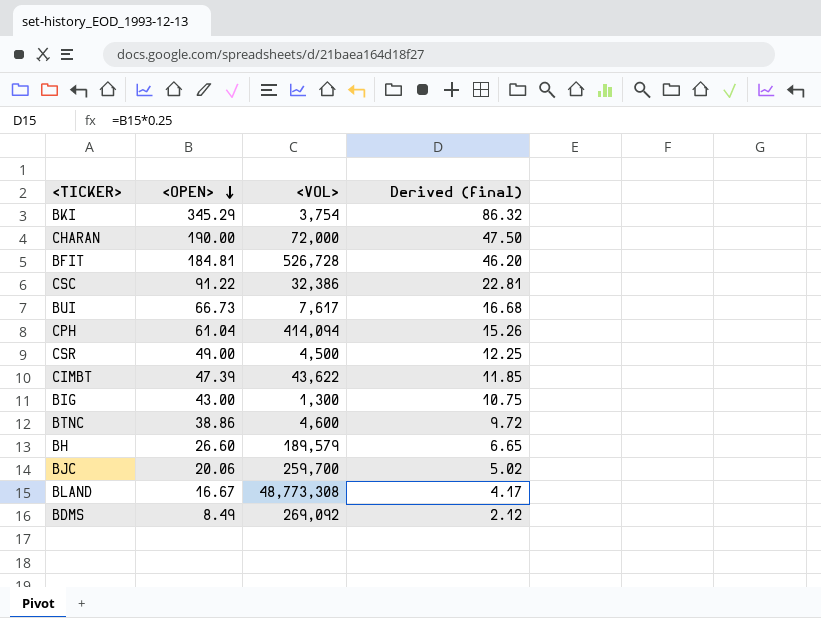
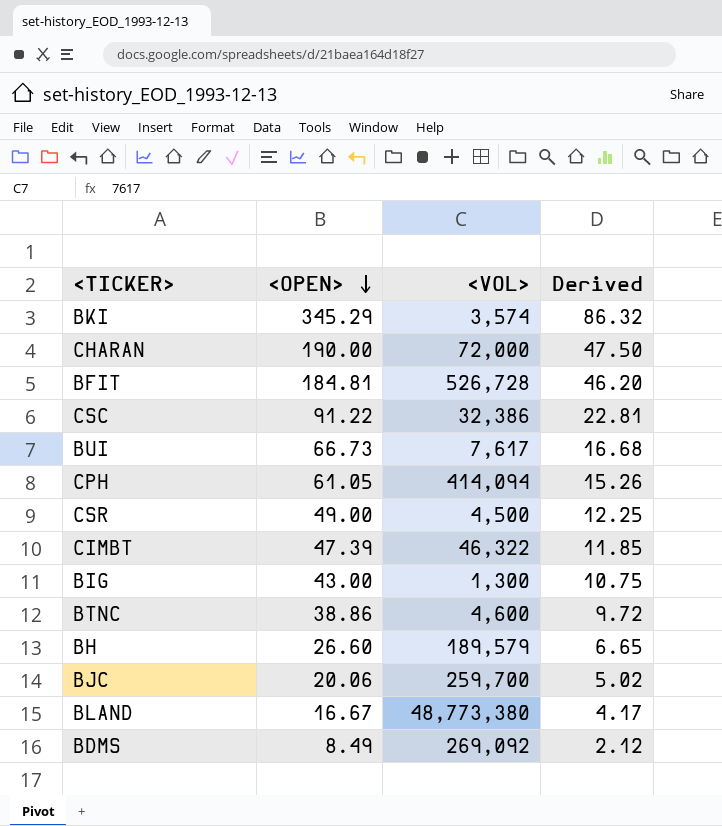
column name: Derived (final) -> Derived
BKI | <VOL>: 3,754 -> 3,574
CPH | <OPEN>: 61.04 -> 61.05
CIMBT | <VOL>: 43,622 -> 46,322
BLAND | <VOL>: 48,773,308 -> 48,773,380

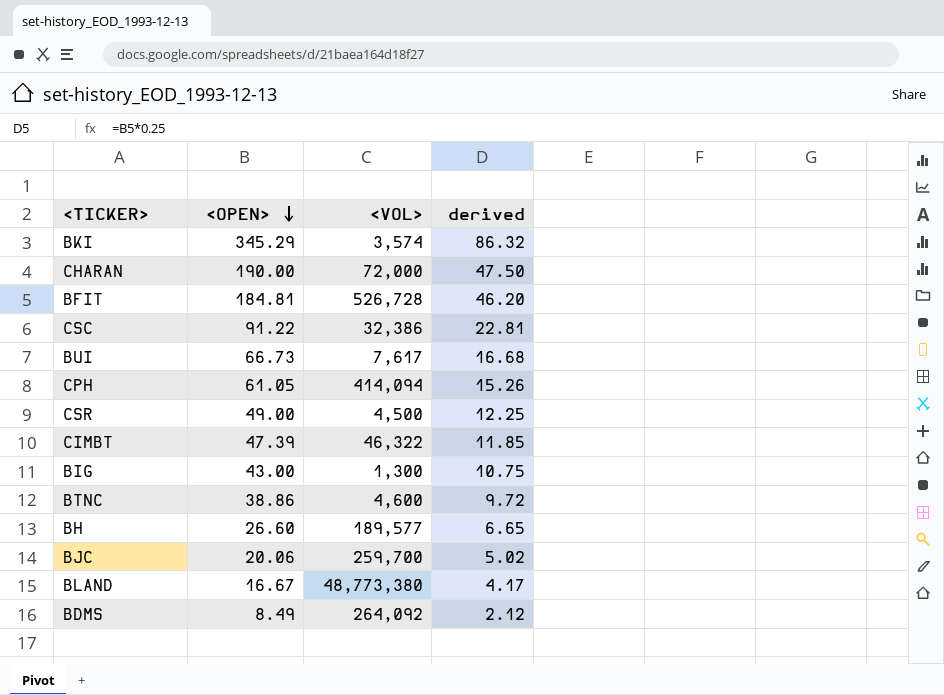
column name: Derived -> derived
BH | <VOL>: 189,579 -> 189,577
BDMS | <VOL>: 269,092 -> 264,092

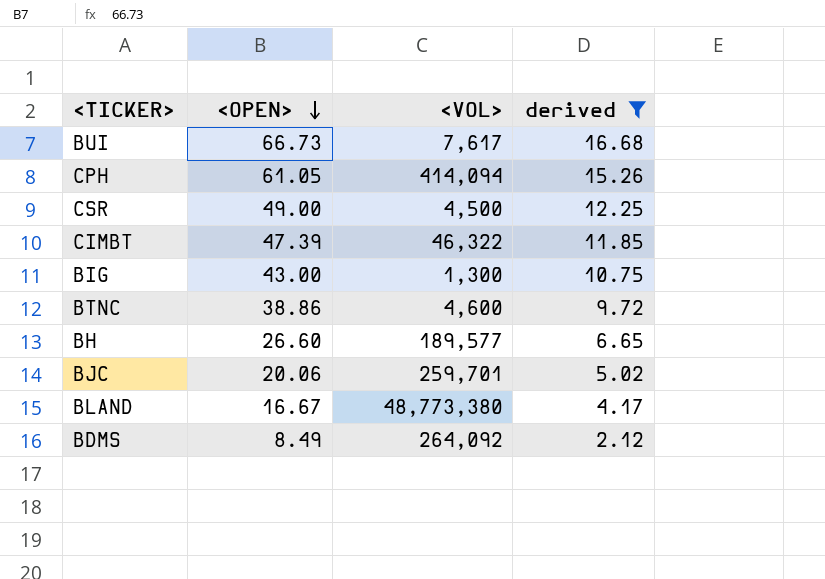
filter: none -> derived <= 16.68
BJC | <VOL>: 259,700 -> 259,701

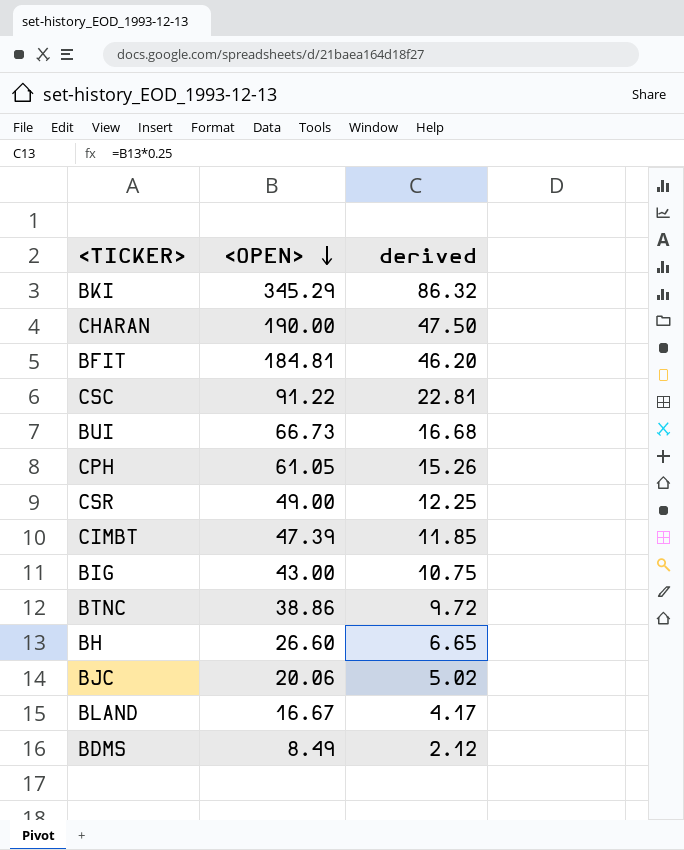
filter: derived <= 16.68 -> none
column <VOL> | position: 3 -> none

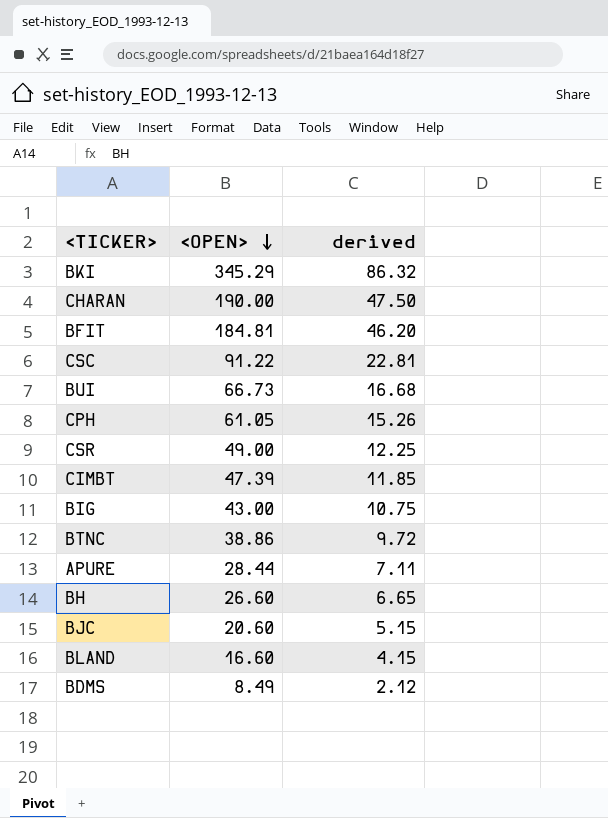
row APURE: none -> 28.44 | 7.11
BJC | <OPEN>: 20.06 -> 20.60
BJC | derived: 5.02 -> 5.15
BLAND | <OPEN>: 16.67 -> 16.60
BLAND | derived: 4.17 -> 4.15

